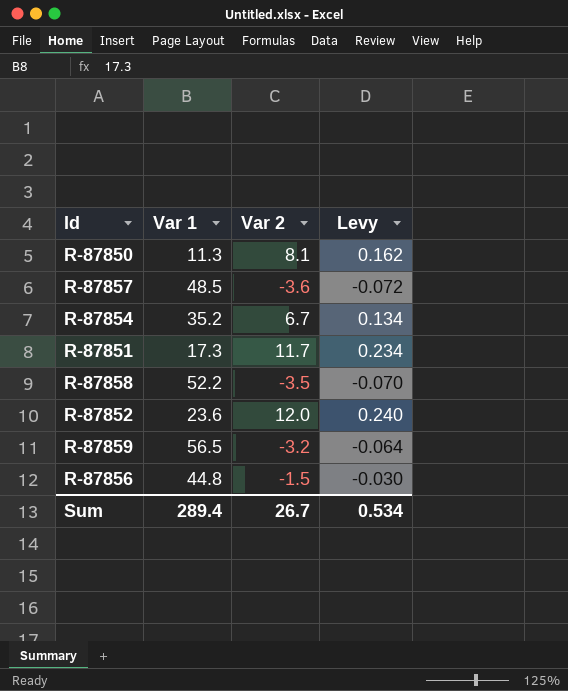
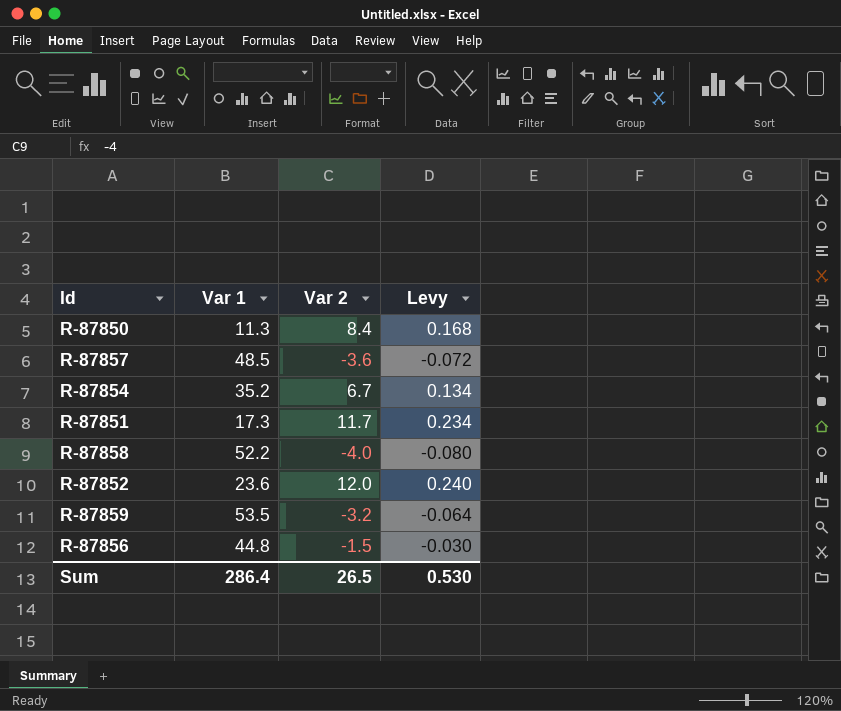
R-87850 | Var 2: 8.1 -> 8.4
R-87850 | Levy: 0.162 -> 0.168
R-87858 | Var 2: -3.5 -> -4.0
R-87858 | Levy: -0.070 -> -0.080
R-87859 | Var 1: 56.5 -> 53.5
Sum | Var 1: 289.4 -> 286.4
Sum | Var 2: 26.7 -> 26.5
Sum | Levy: 0.534 -> 0.530

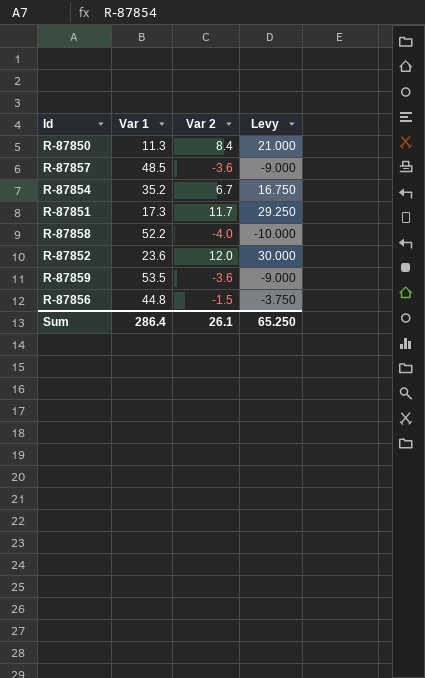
column Levy | formula: [Var 2] * 0.02 -> [Var 2] * 2.5
R-87859 | Var 2: -3.2 -> -3.6
Sum | Var 2: 26.5 -> 26.1
Sum | Levy: 0.530 -> 65.250

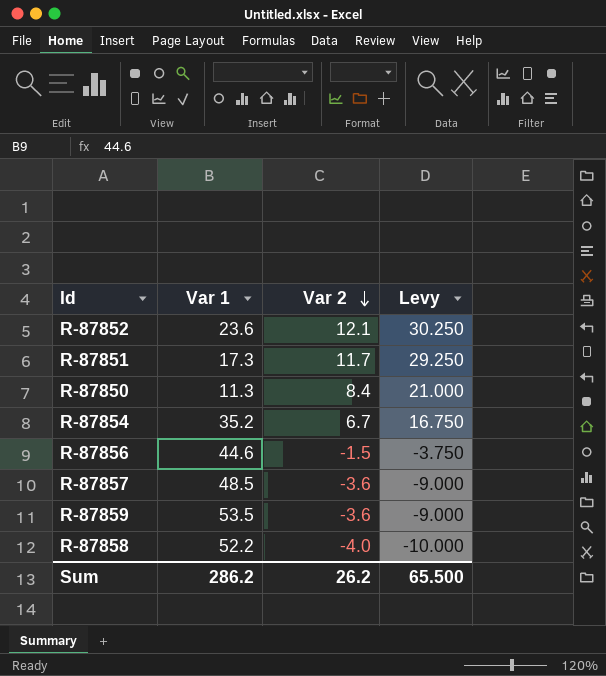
row order: none -> Var 2 descending
R-87852 | Var 2: 12.0 -> 12.1
R-87852 | Levy: 30.000 -> 30.250
R-87856 | Var 1: 44.8 -> 44.6
Sum | Var 1: 286.4 -> 286.2
Sum | Var 2: 26.1 -> 26.2
Sum | Levy: 65.250 -> 65.500

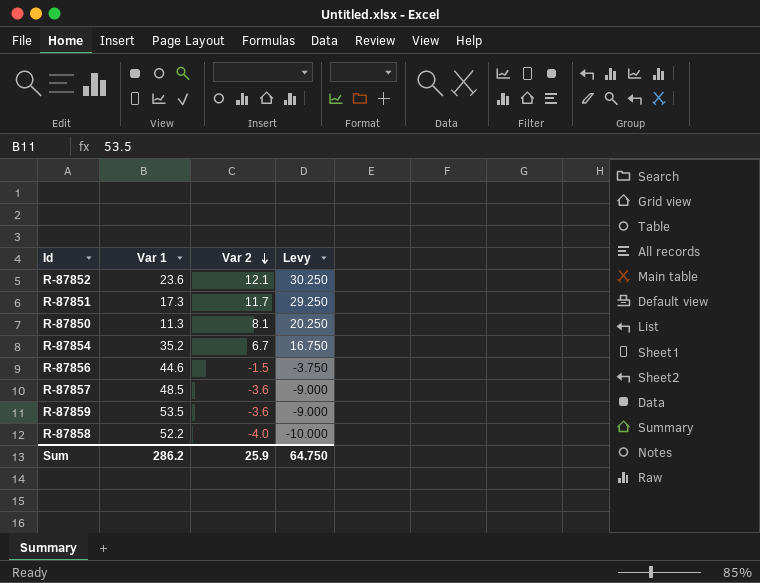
R-87850 | Var 2: 8.4 -> 8.1
R-87850 | Levy: 21.000 -> 20.250
Sum | Var 2: 26.2 -> 25.9
Sum | Levy: 65.500 -> 64.750

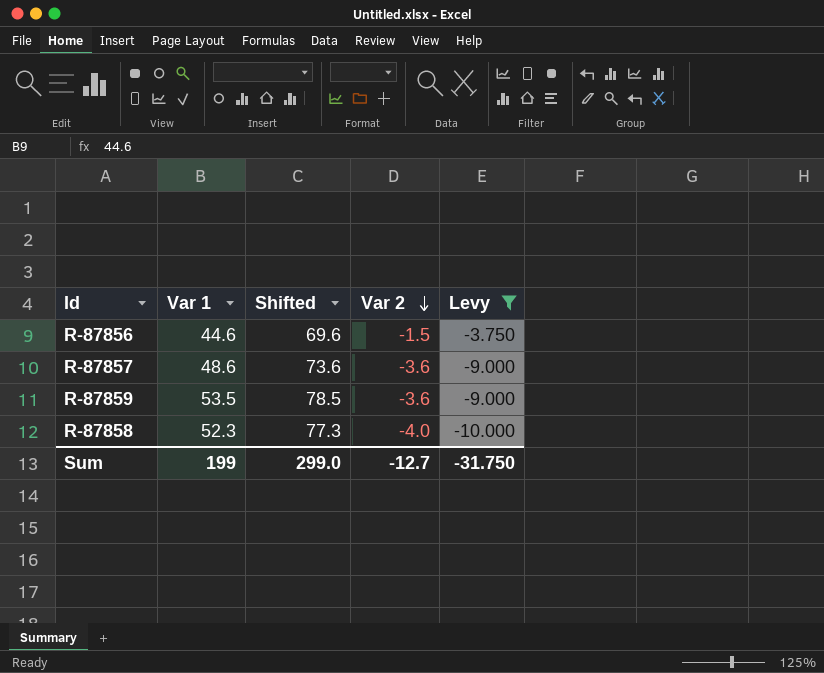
filter: none -> Levy <= -3.750
column Shifted | formula: none -> [Var 1] + 25
R-87857 | Var 1: 48.5 -> 48.6
R-87858 | Var 1: 52.2 -> 52.3
Sum | Var 1: 286.2 -> 199
Sum | Var 2: 25.9 -> -12.7
Sum | Levy: 64.750 -> -31.750

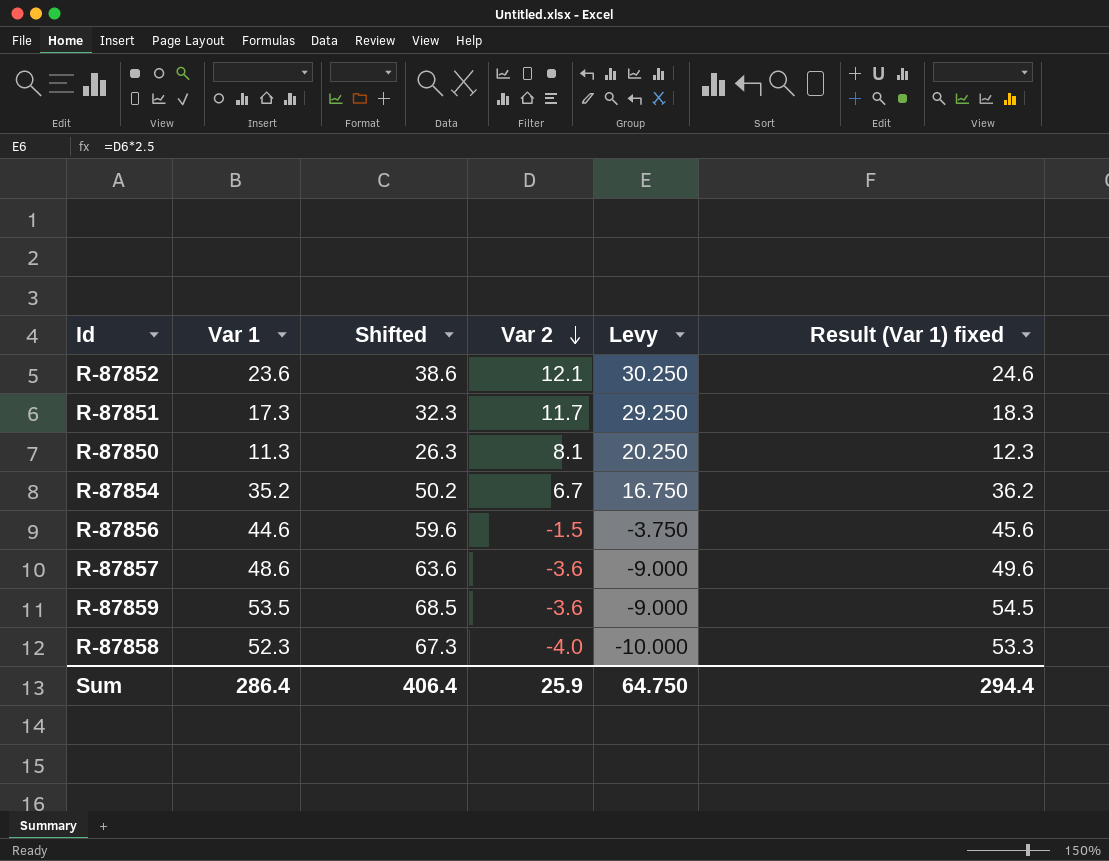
filter: Levy <= -3.750 -> none
column Shifted | formula: [Var 1] + 25 -> [Var 1] + 15
column Result (Var 1) fixed | formula: none -> [Var 1] + 1
Sum | Var 1: 199 -> 286.4
Sum | Shifted: 299.0 -> 406.4
Sum | Var 2: -12.7 -> 25.9
Sum | Levy: -31.750 -> 64.750

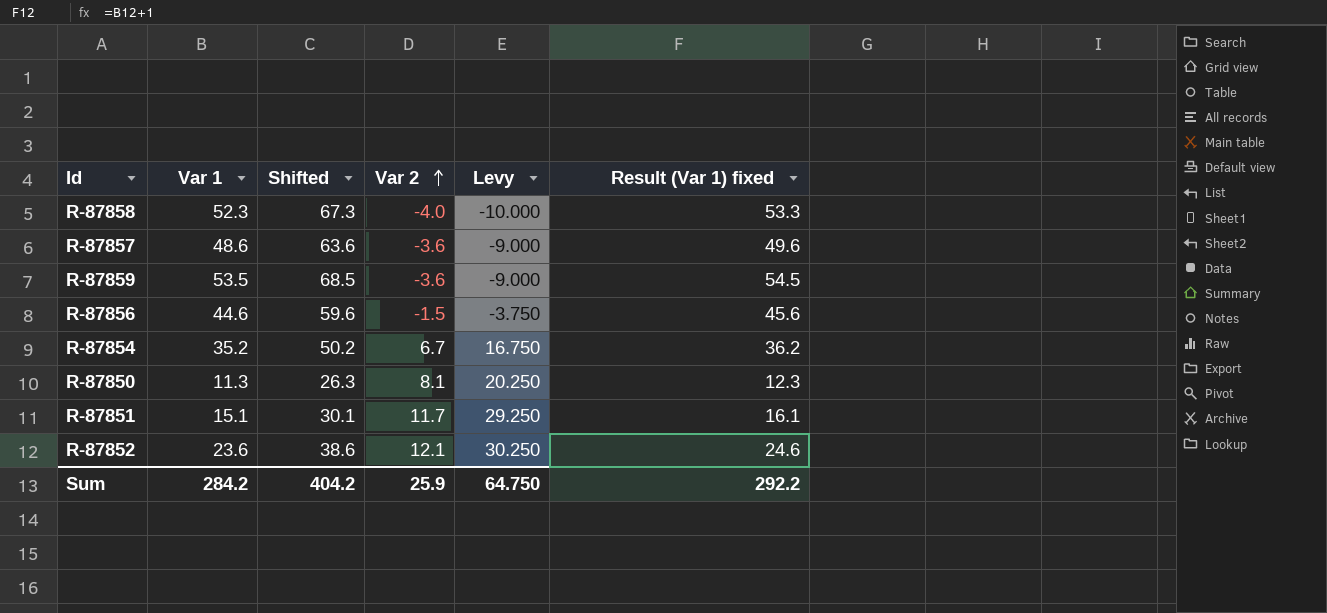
row order: Var 2 descending -> Var 2 ascending
R-87851 | Var 1: 17.3 -> 15.1
R-87851 | Shifted: 32.3 -> 30.1
R-87851 | Result (Var 1) fixed: 18.3 -> 16.1
Sum | Var 1: 286.4 -> 284.2
Sum | Shifted: 406.4 -> 404.2
Sum | Result (Var 1) fixed: 294.4 -> 292.2

